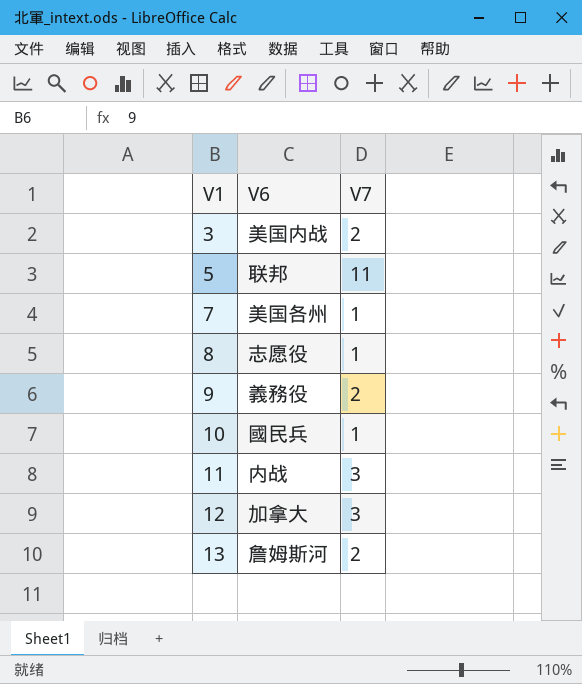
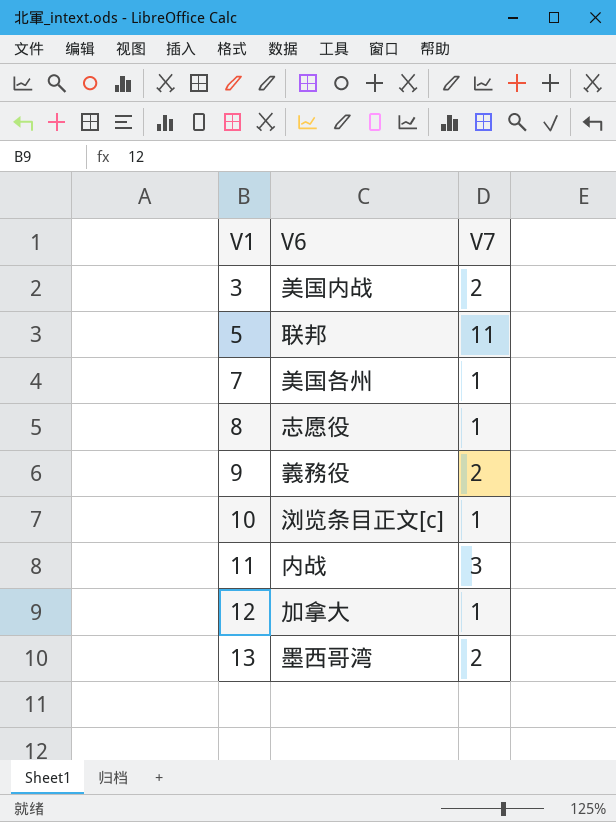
10 | V6: 國民兵 -> 浏览条目正文[c]
12 | V7: 3 -> 1
13 | V6: 詹姆斯河 -> 墨西哥湾

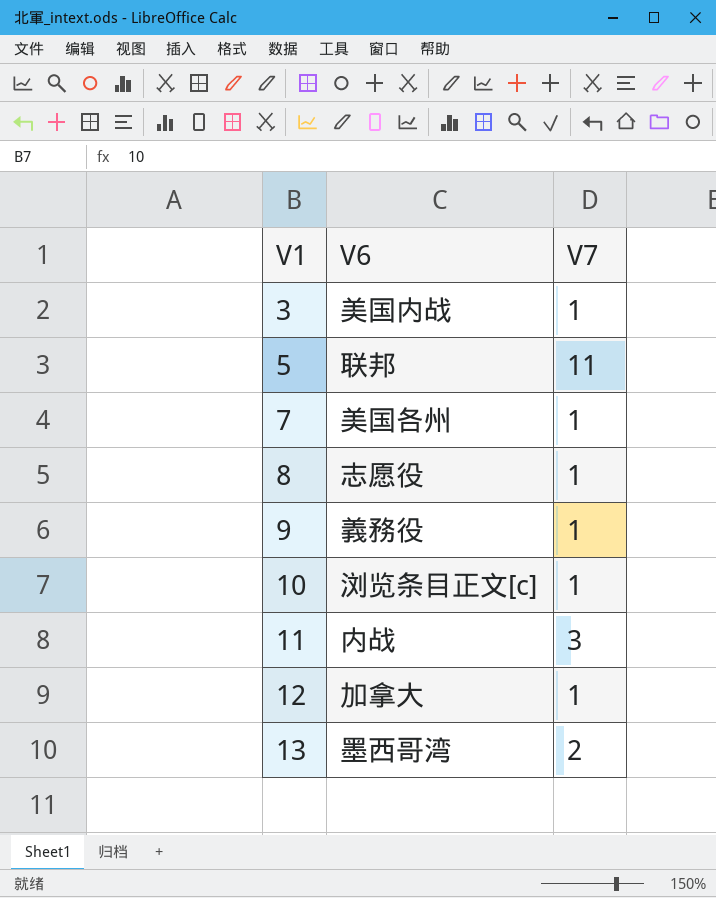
3 | V7: 2 -> 1
9 | V7: 2 -> 1

